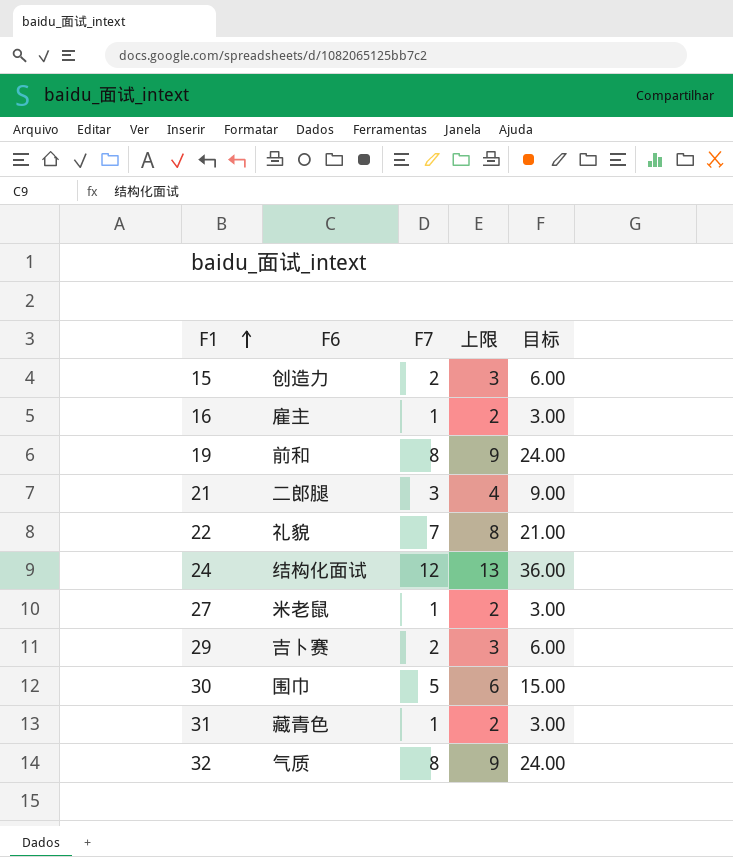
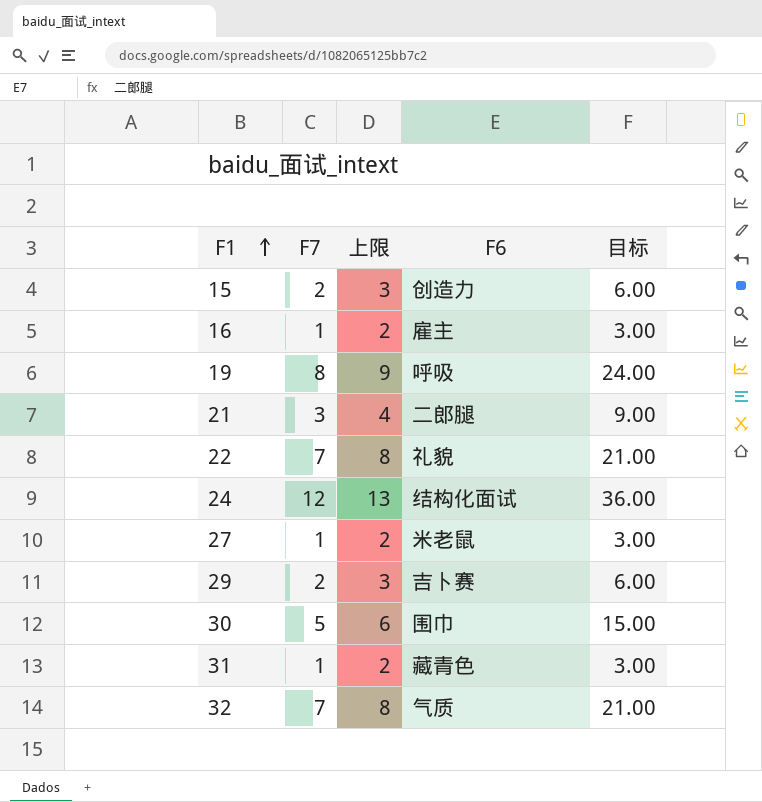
column F6 | position: 2 -> 4
19 | F6: 前和 -> 呼吸
32 | F7: 8 -> 7
32 | 上限: 9 -> 8
32 | 目标: 24.00 -> 21.00

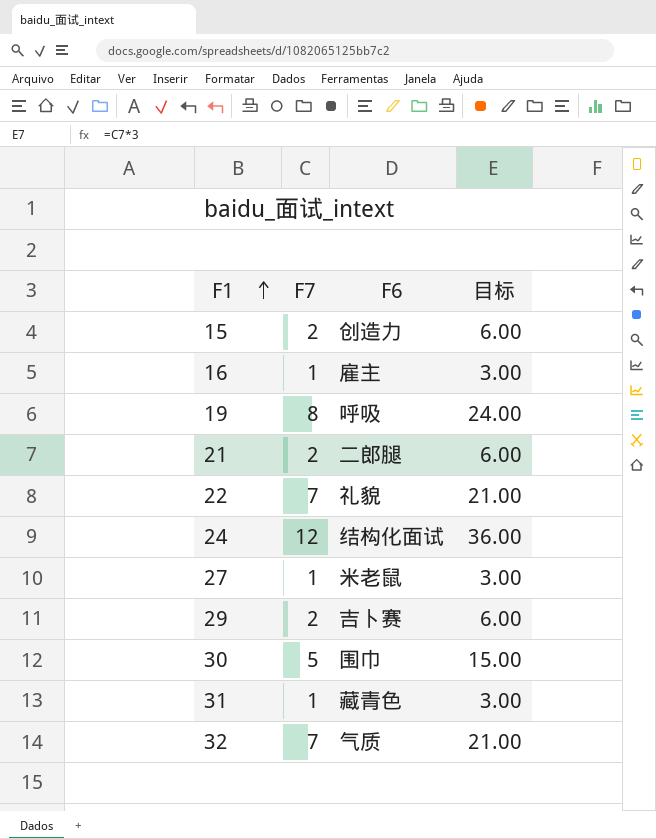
column 上限 | formula: [F7] + 1 -> none
21 | F7: 3 -> 2
21 | 目标: 9.00 -> 6.00

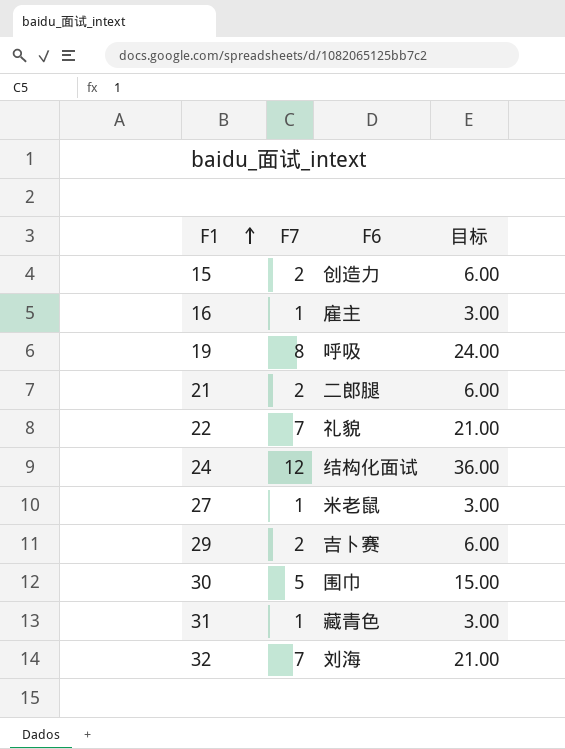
32 | F6: 气质 -> 刘海

